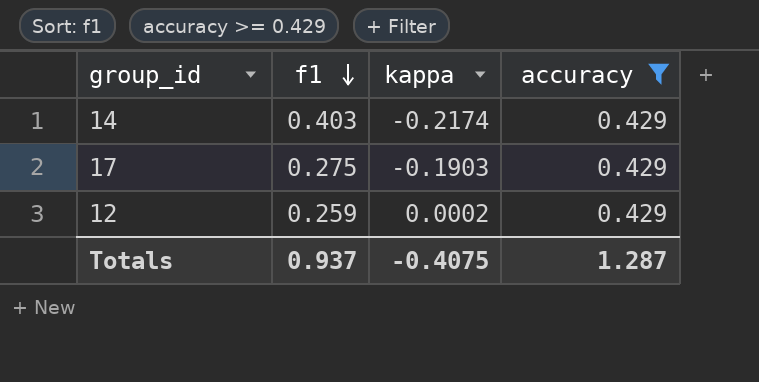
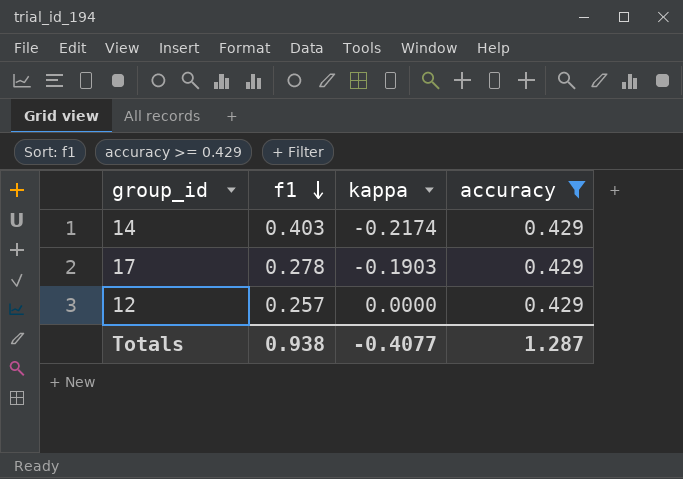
17 | f1: 0.275 -> 0.278
12 | f1: 0.259 -> 0.257
12 | kappa: 0.0002 -> 0.0000
Totals | f1: 0.937 -> 0.938
Totals | kappa: -0.4075 -> -0.4077

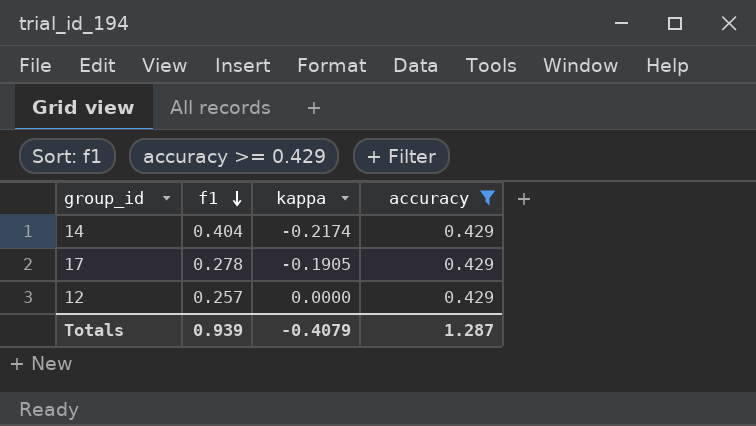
14 | f1: 0.403 -> 0.404
17 | kappa: -0.1903 -> -0.1905
Totals | f1: 0.938 -> 0.939
Totals | kappa: -0.4077 -> -0.4079

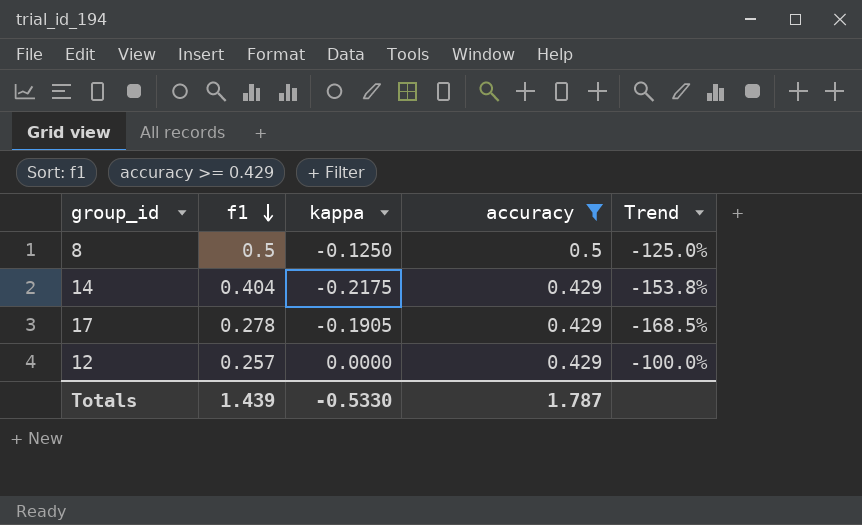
column Trend | formula: none -> ([kappa] - [f1]) / [f1]
row 8: none -> 0.5 | -0.1250 | 0.5 | -125.0%
14 | kappa: -0.2174 -> -0.2175
Totals | f1: 0.939 -> 1.439
Totals | kappa: -0.4079 -> -0.5330
Totals | accuracy: 1.287 -> 1.787

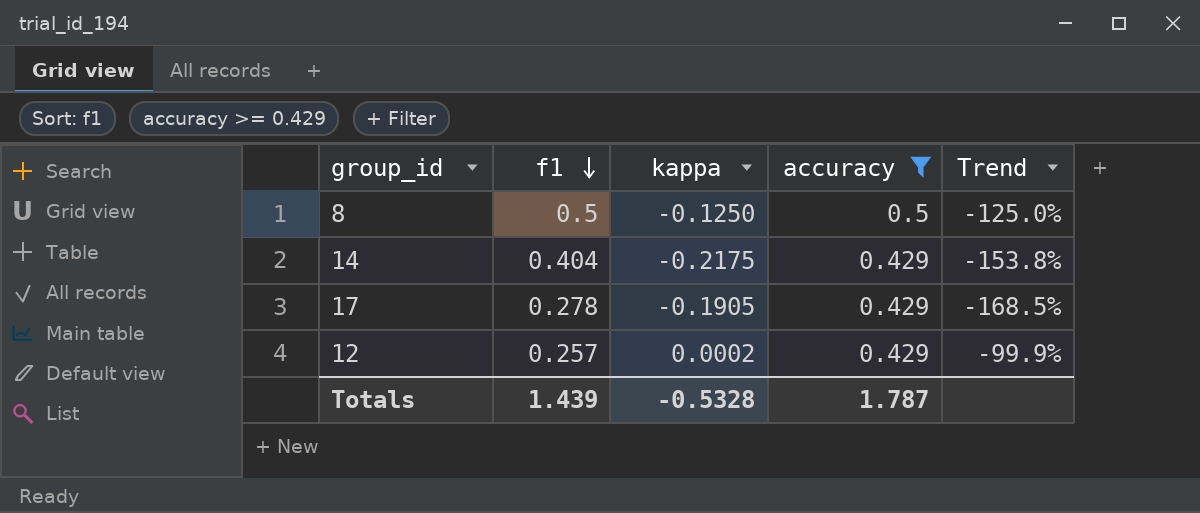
12 | kappa: 0.0000 -> 0.0002
12 | Trend: -100.0% -> -99.9%
Totals | kappa: -0.5330 -> -0.5328

